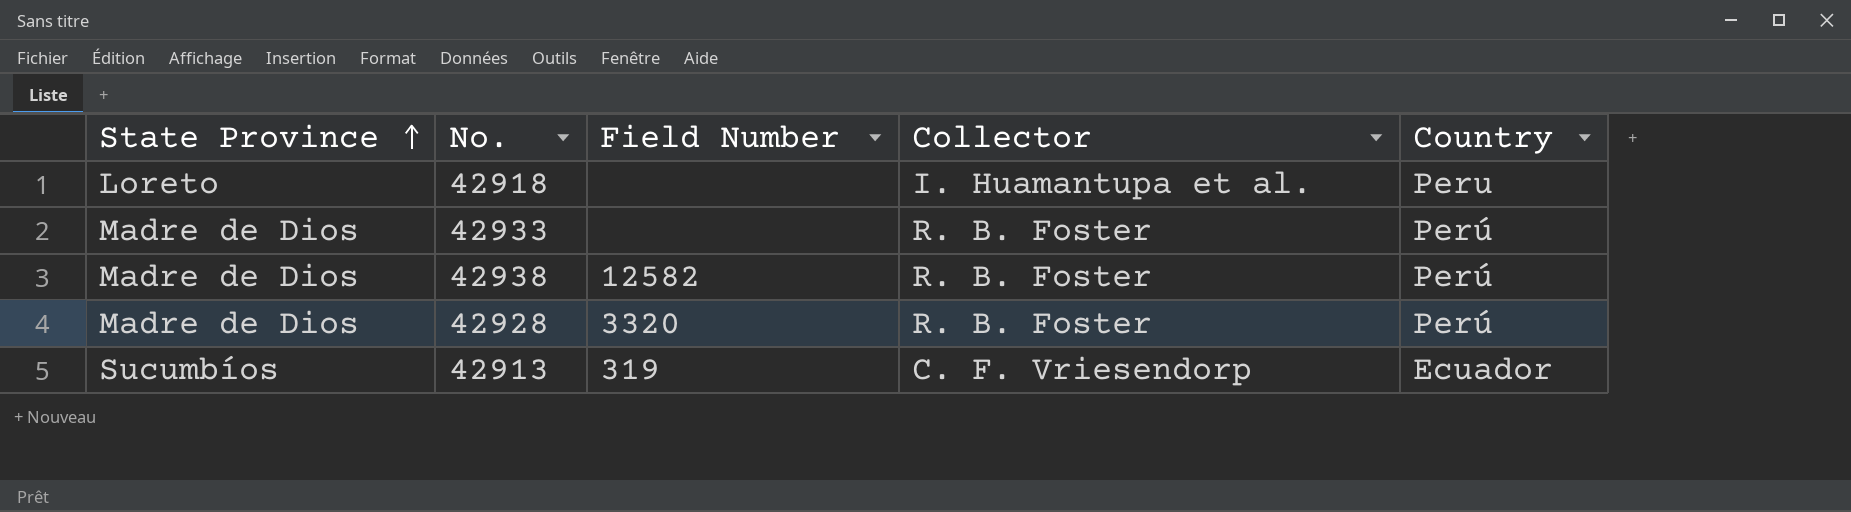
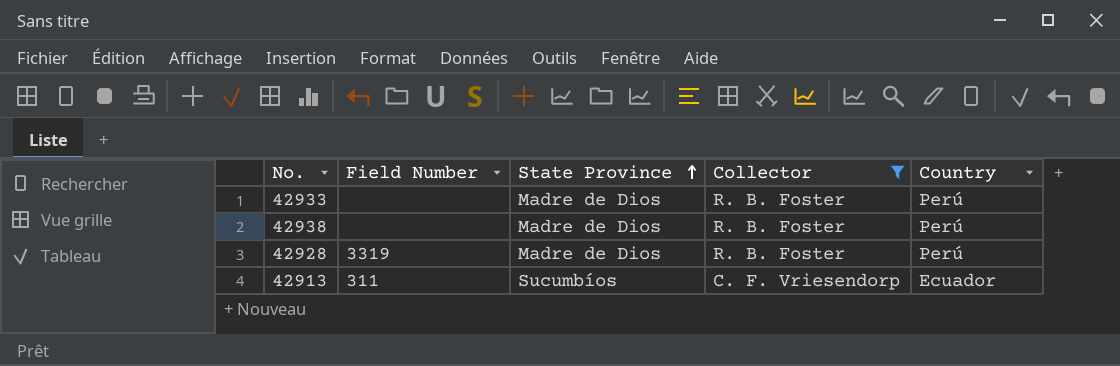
filter: none -> Collector != I. Huamantupa et al.
column State Province | position: 1 -> 3
42938 | Field Number: 12582 -> none
42928 | Field Number: 3320 -> 3319
42913 | Field Number: 319 -> 311

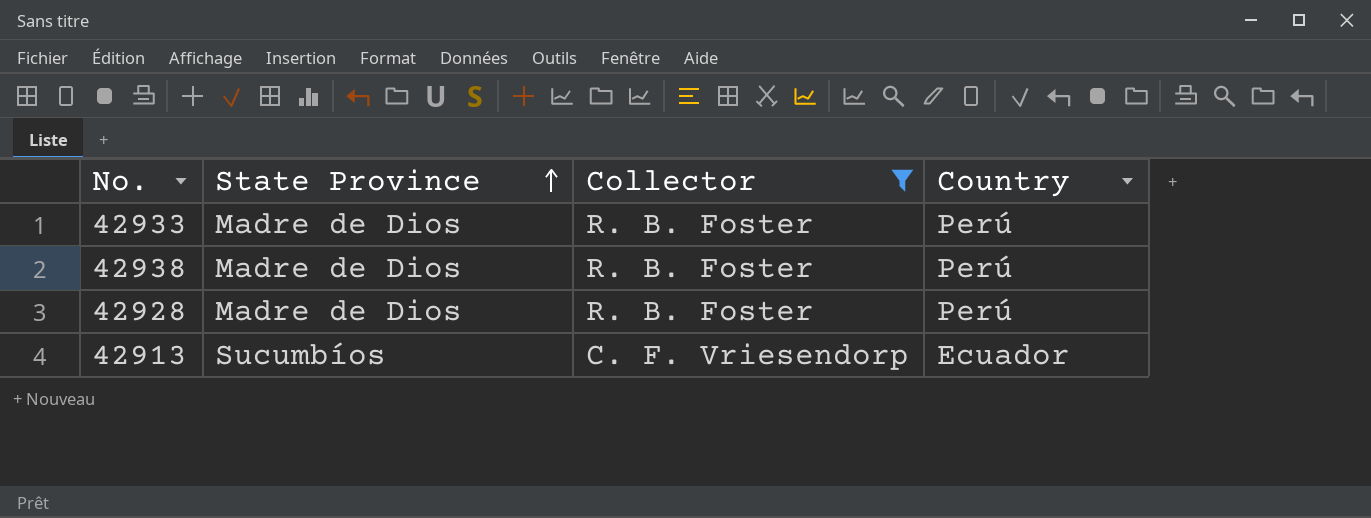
column Field Number | position: 2 -> none

